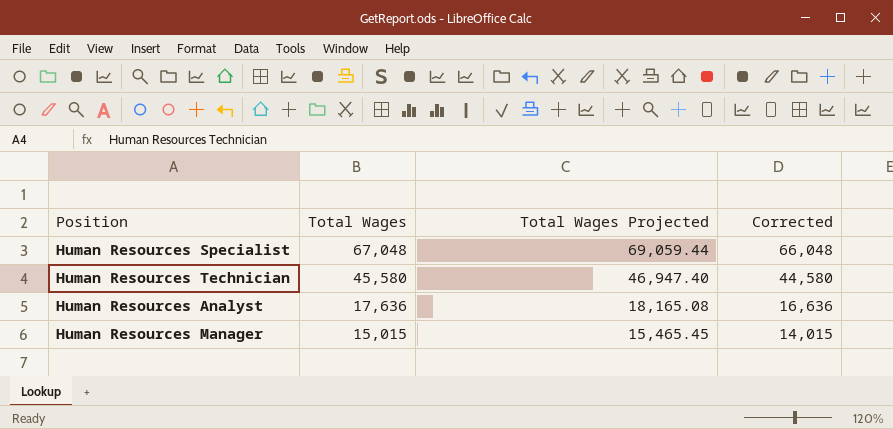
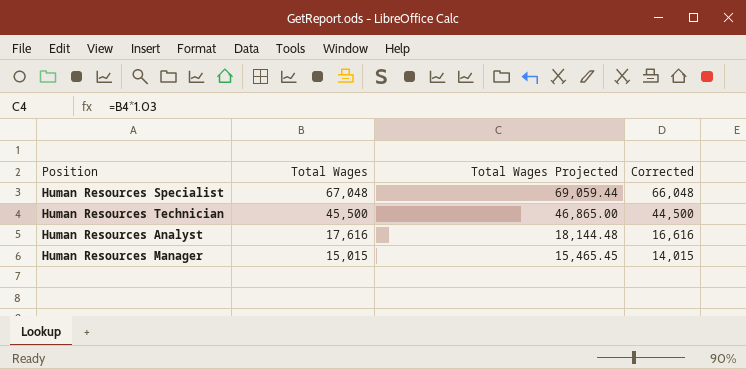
Human Resources Technician | Total Wages: 45,580 -> 45,500
Human Resources Technician | Total Wages Projected: 46,947.40 -> 46,865.00
Human Resources Technician | Corrected: 44,580 -> 44,500
Human Resources Analyst | Total Wages: 17,636 -> 17,616
Human Resources Analyst | Total Wages Projected: 18,165.08 -> 18,144.48
Human Resources Analyst | Corrected: 16,636 -> 16,616

